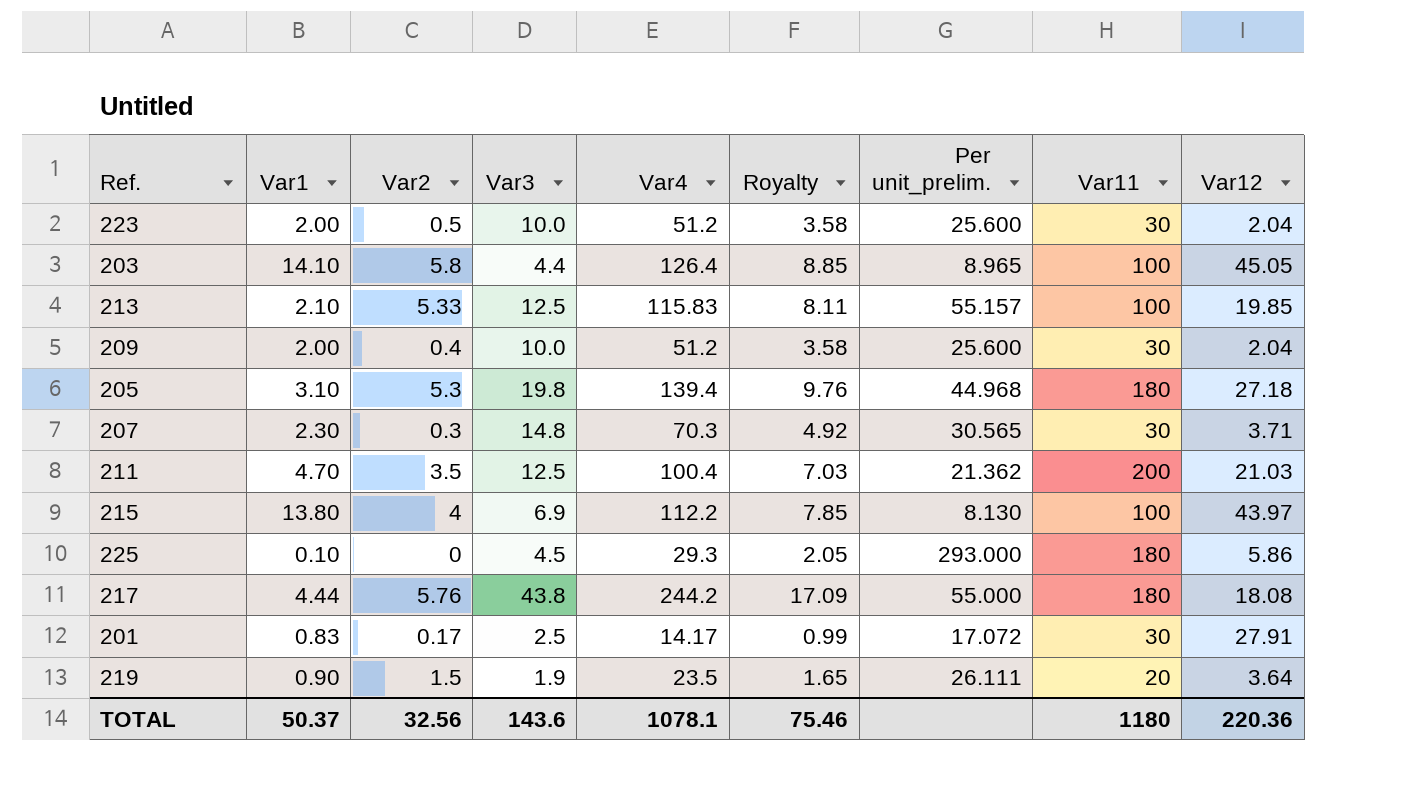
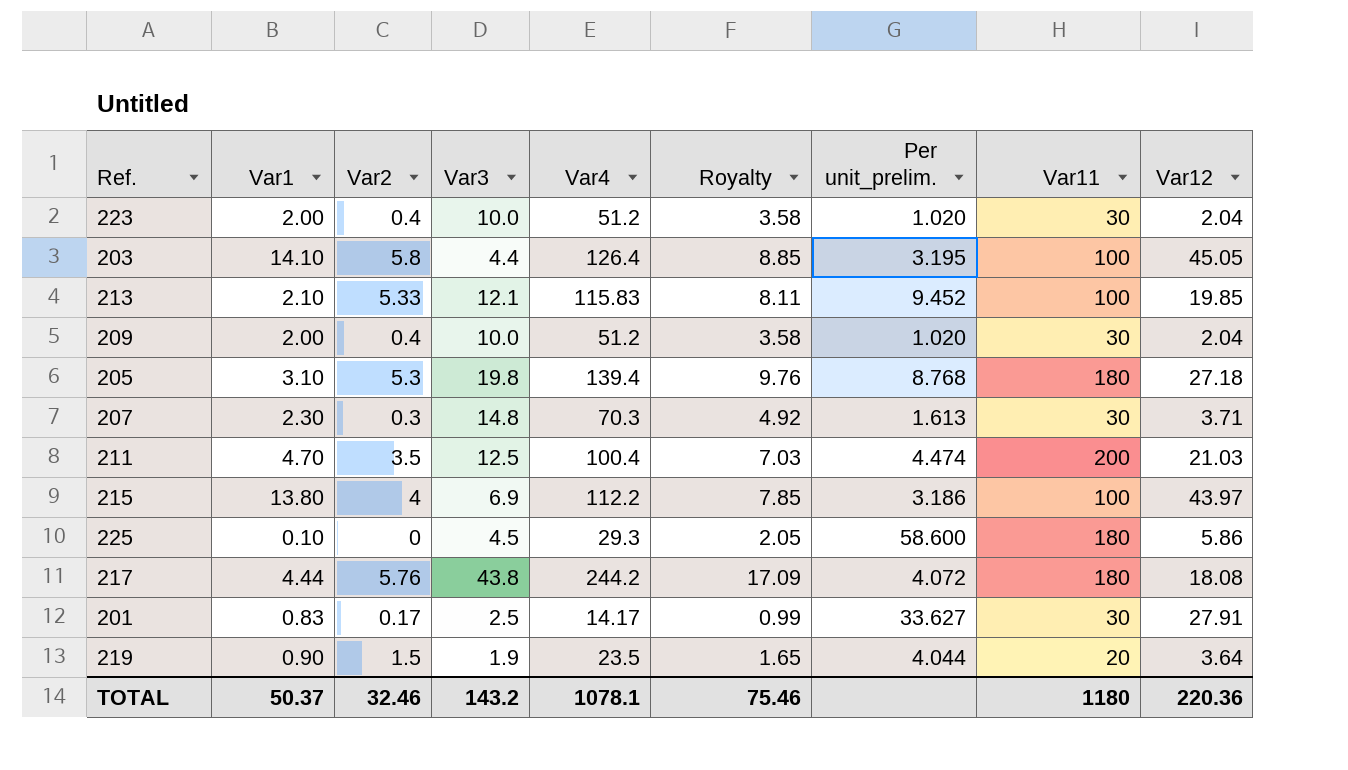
column Per unit_prelim. | formula: [Var4] / [Var1] -> [Var12] / [Var1]
223 | Var2: 0.5 -> 0.4
213 | Var3: 12.5 -> 12.1
TOTAL | Var2: 32.56 -> 32.46
TOTAL | Var3: 143.6 -> 143.2

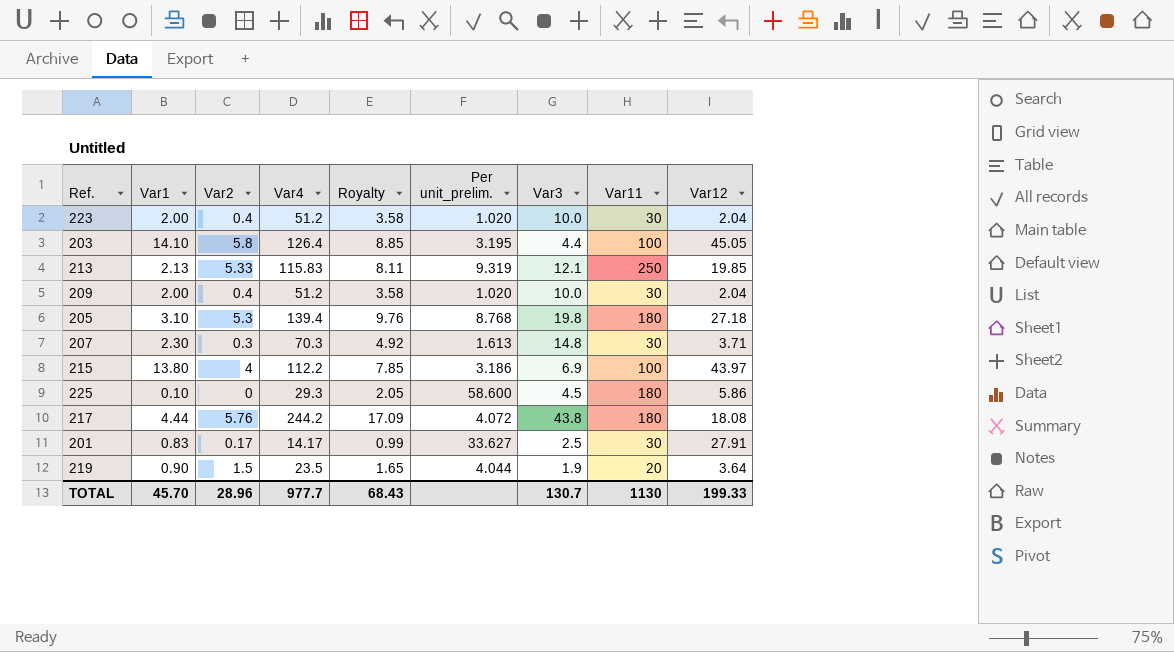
column Var3 | position: 4 -> 7
row 211: 4.70 | 3.5 | 12.5 | 100.4 | 7.03 | 4.474 | 200 | 21.03 -> none
213 | Var1: 2.10 -> 2.13
213 | Per unit_prelim.: 9.452 -> 9.319
213 | Var11: 100 -> 250
TOTAL | Var1: 50.37 -> 45.70
TOTAL | Var2: 32.46 -> 28.96
TOTAL | Var4: 1078.1 -> 977.7
TOTAL | Royalty: 75.46 -> 68.43
TOTAL | Var3: 143.2 -> 130.7
TOTAL | Var11: 1180 -> 1130
TOTAL | Var12: 220.36 -> 199.33

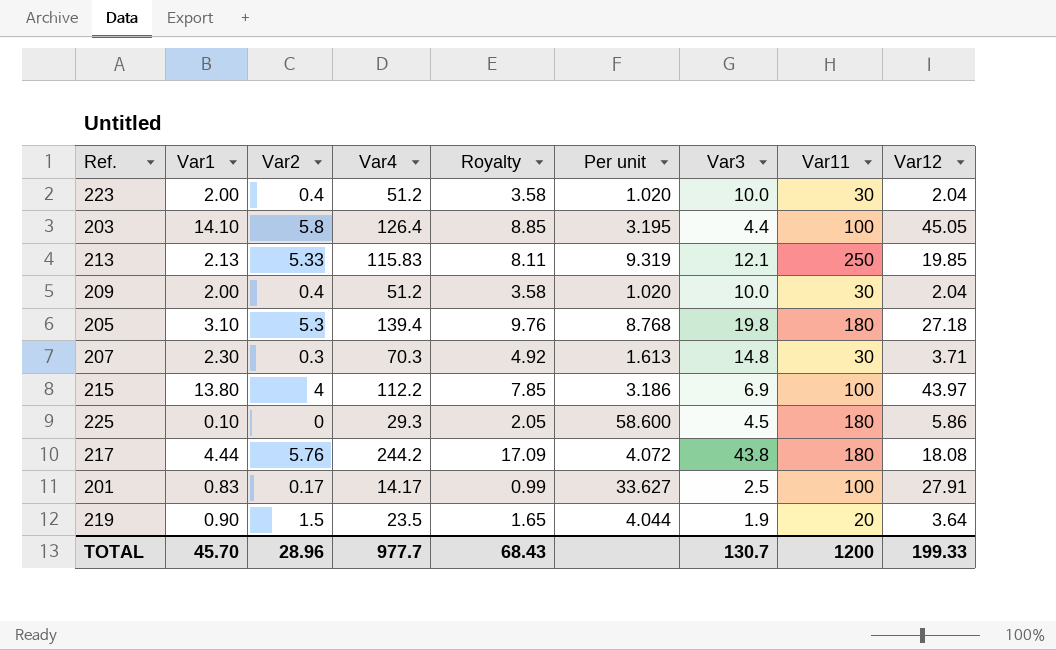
column name: Per unit_prelim. -> Per unit
201 | Var11: 30 -> 100
TOTAL | Var11: 1130 -> 1200

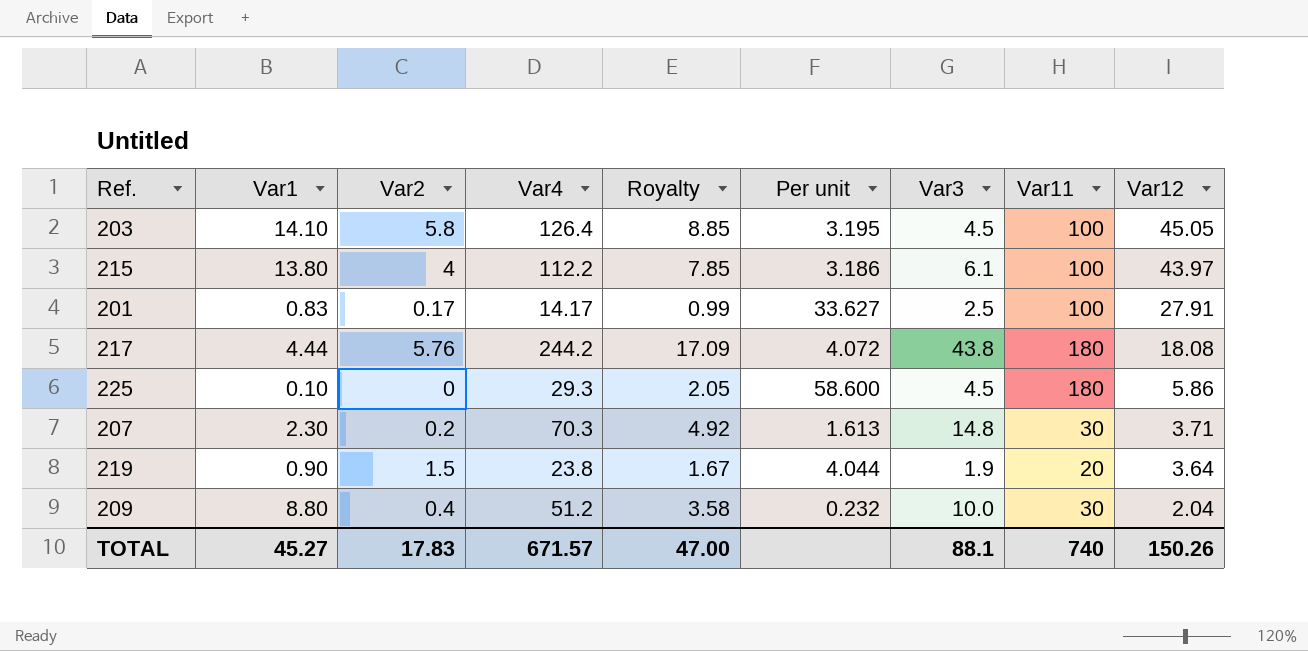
row order: none -> Var12 descending
row 223: 2.00 | 0.4 | 51.2 | 3.58 | 1.020 | 10.0 | 30 | 2.04 -> none
row 213: 2.13 | 5.33 | 115.83 | 8.11 | 9.319 | 12.1 | 250 | 19.85 -> none
row 205: 3.10 | 5.3 | 139.4 | 9.76 | 8.768 | 19.8 | 180 | 27.18 -> none
203 | Var3: 4.4 -> 4.5
215 | Var3: 6.9 -> 6.1
207 | Var2: 0.3 -> 0.2
219 | Var4: 23.5 -> 23.8
219 | Royalty: 1.65 -> 1.67
209 | Var1: 2.00 -> 8.80
209 | Per unit: 1.020 -> 0.232
TOTAL | Var1: 45.70 -> 45.27
TOTAL | Var2: 28.96 -> 17.83
TOTAL | Var4: 977.7 -> 671.57
TOTAL | Royalty: 68.43 -> 47.00
TOTAL | Var3: 130.7 -> 88.1
TOTAL | Var11: 1200 -> 740
TOTAL | Var12: 199.33 -> 150.26

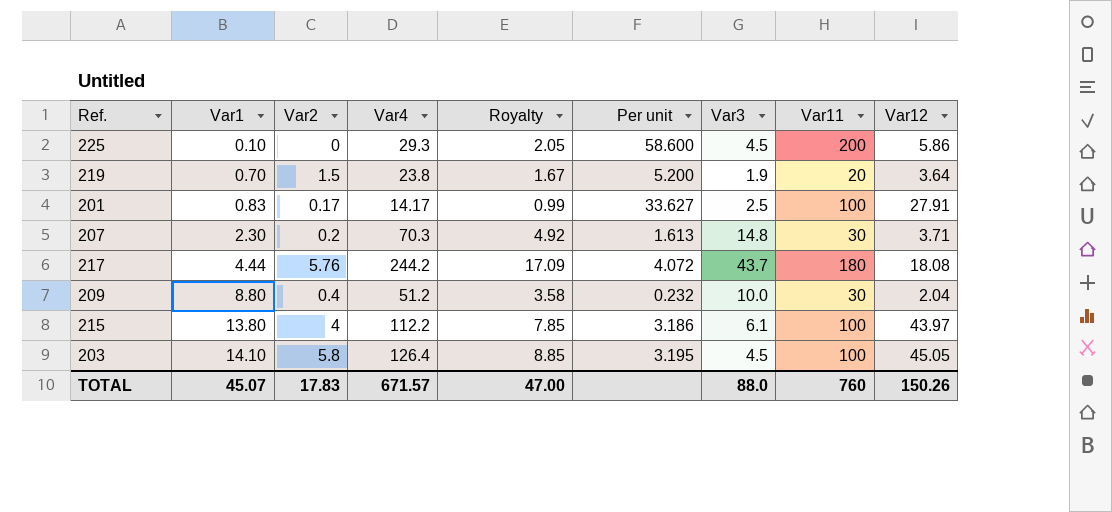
row order: Var12 descending -> Var1 ascending
225 | Var11: 180 -> 200
219 | Var1: 0.90 -> 0.70
219 | Per unit: 4.044 -> 5.200
217 | Var3: 43.8 -> 43.7
TOTAL | Var1: 45.27 -> 45.07
TOTAL | Var3: 88.1 -> 88.0
TOTAL | Var11: 740 -> 760

